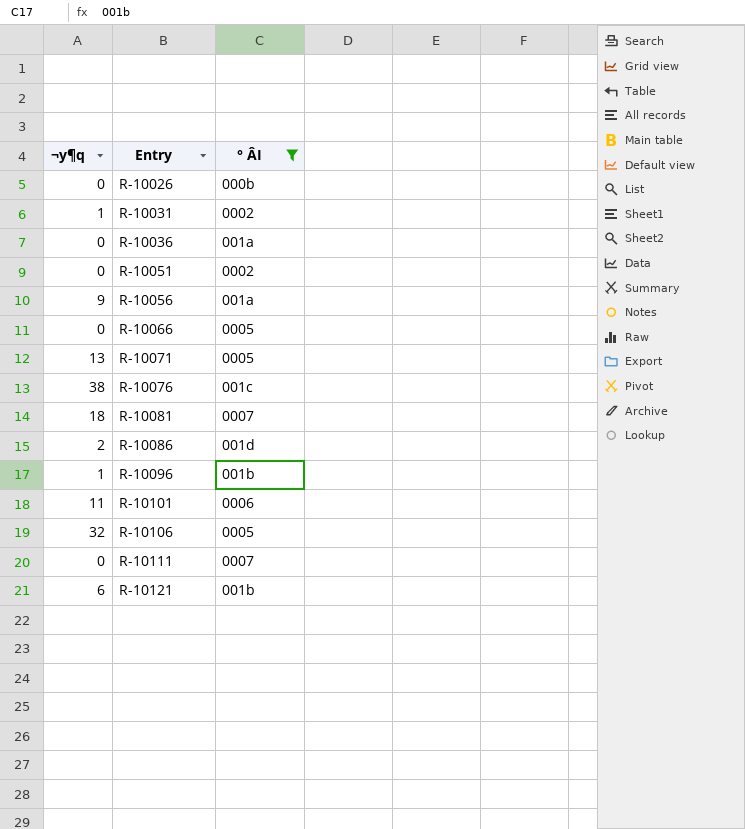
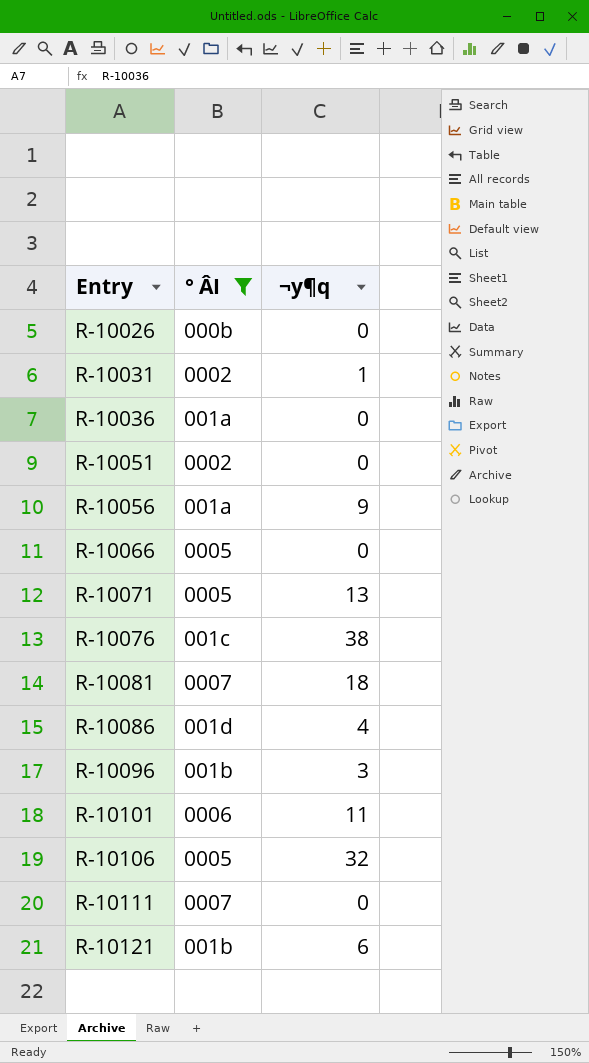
column ¬y¶q | position: 1 -> 3
R-10086 | ¬y¶q: 2 -> 4
R-10096 | ¬y¶q: 1 -> 3

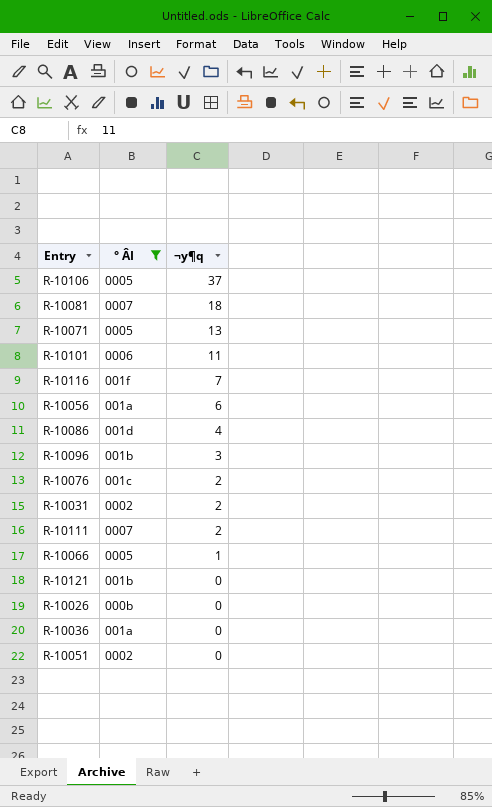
row order: Entry ascending -> ¬y¶q descending
R-10106 | ¬y¶q: 32 -> 37
row R-10116: none -> 001f | 7
R-10056 | ¬y¶q: 9 -> 6
R-10076 | ¬y¶q: 38 -> 2
R-10031 | ¬y¶q: 1 -> 2
R-10111 | ¬y¶q: 0 -> 2
R-10066 | ¬y¶q: 0 -> 1
R-10121 | ¬y¶q: 6 -> 0

